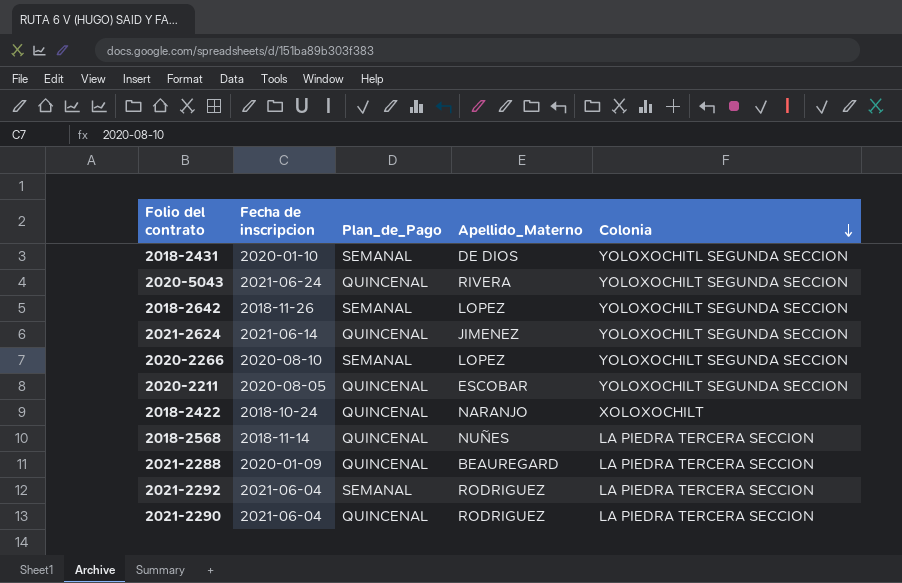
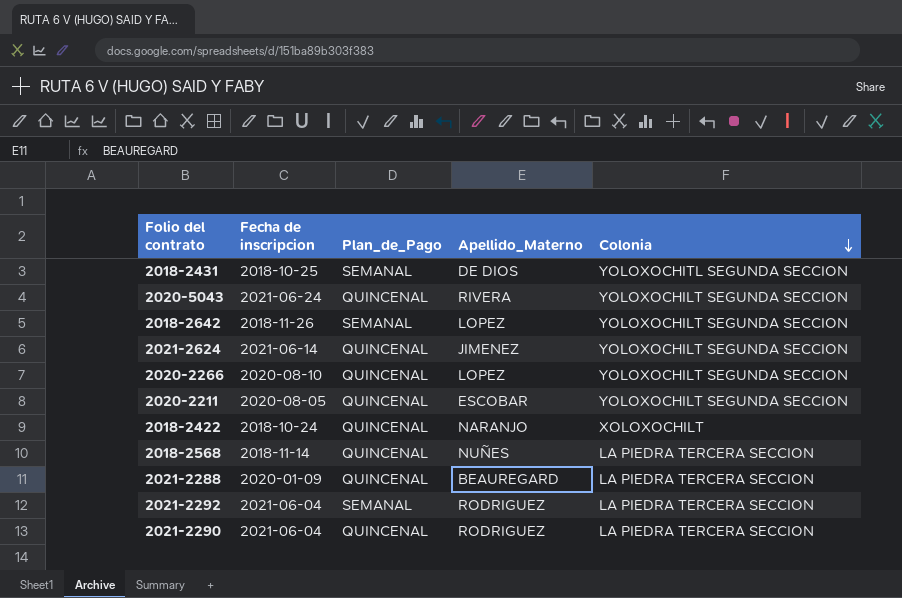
2018-2431 | Fecha de inscripcion: 2020-01-10 -> 2018-10-25
2020-2266 | Plan_de_Pago: SEMANAL -> QUINCENAL

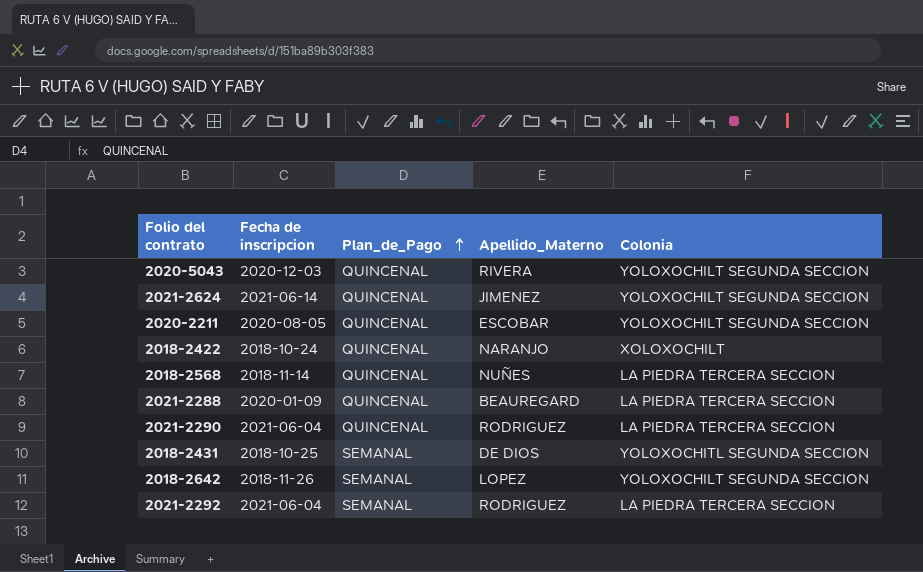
row order: Colonia descending -> Plan_de_Pago ascending
row 2020-2266: 2020-08-10 | QUINCENAL | LOPEZ | YOLOXOCHILT SEGUNDA SECCION -> none
2020-5043 | Fecha de inscripcion: 2021-06-24 -> 2020-12-03

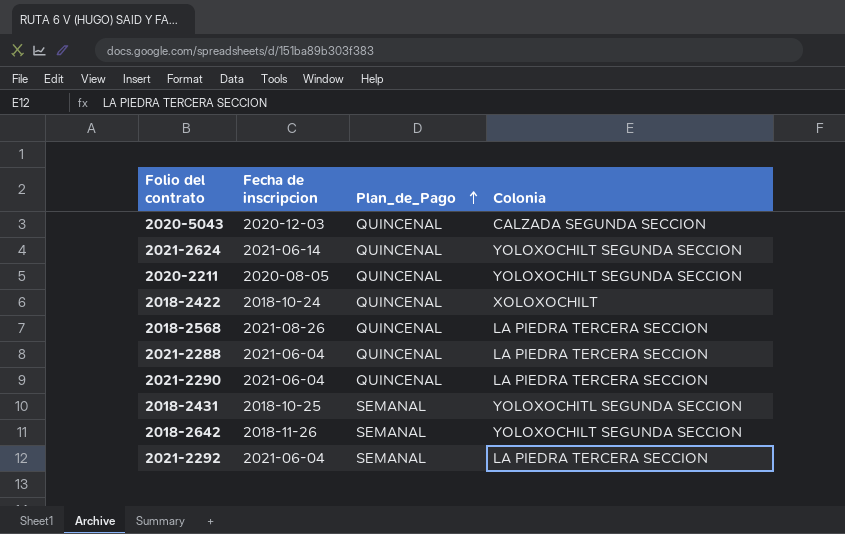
column Apellido_Materno | position: 4 -> none
2020-5043 | Colonia: YOLOXOCHILT SEGUNDA SECCION -> CALZADA SEGUNDA SECCION
2018-2568 | Fecha de inscripcion: 2018-11-14 -> 2021-08-26
2021-2288 | Fecha de inscripcion: 2020-01-09 -> 2021-06-04

